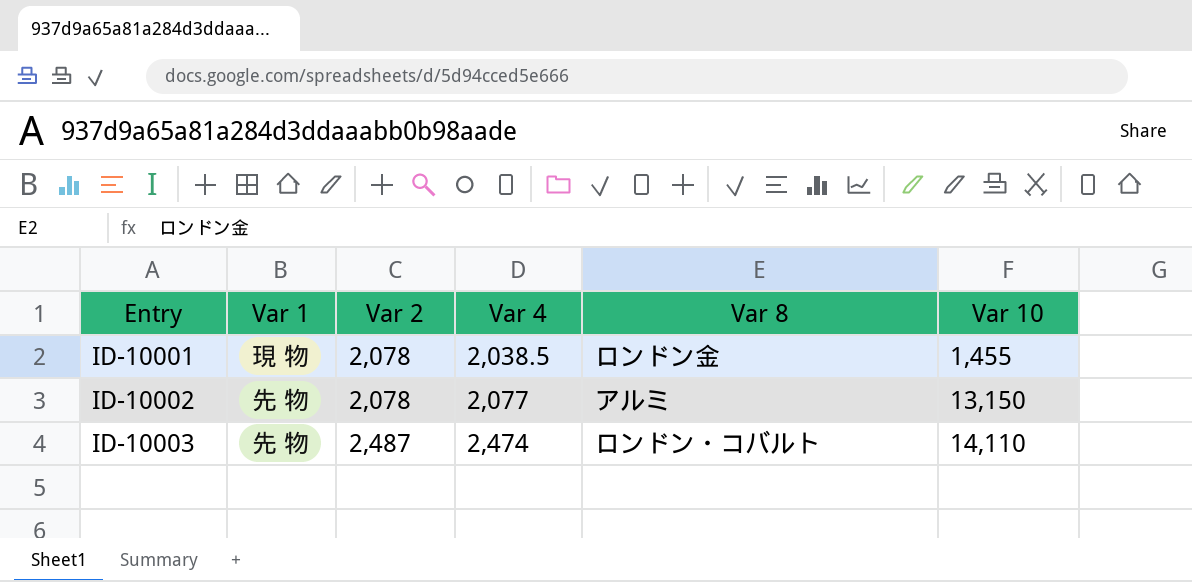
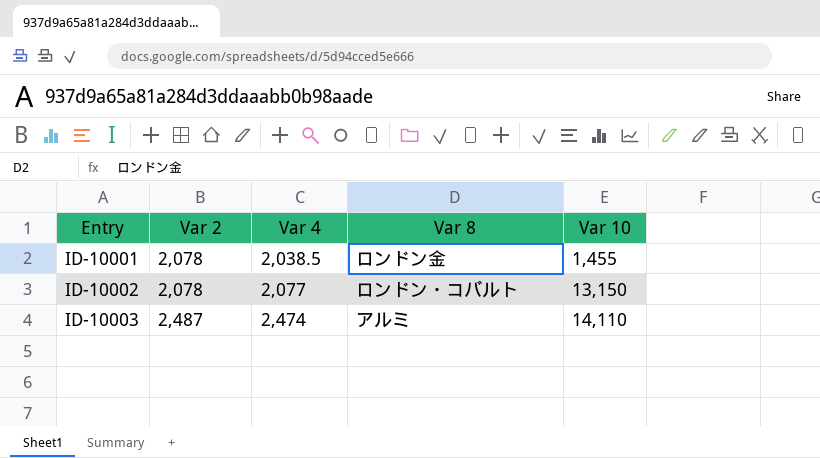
column Var 1 | position: 2 -> none
ID-10002 | Var 8: アルミ -> ロンドン・コバルト
ID-10003 | Var 8: ロンドン・コバルト -> アルミ

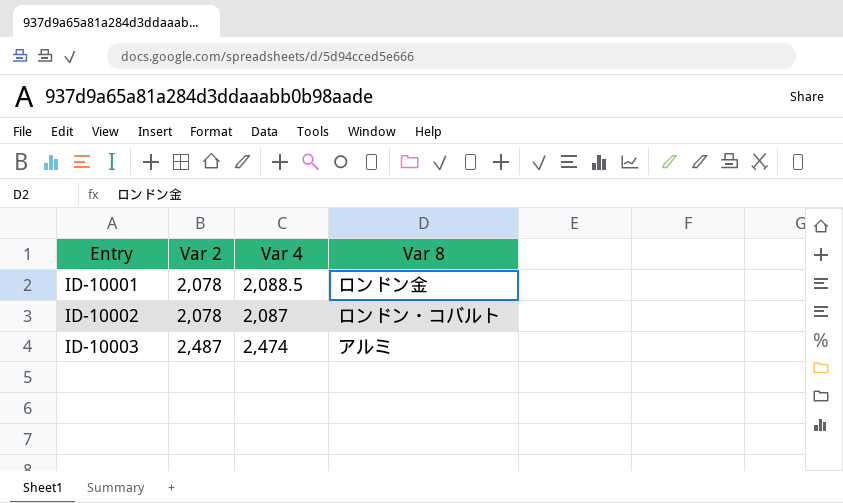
column Var 10 | position: 5 -> none
ID-10001 | Var 4: 2,038.5 -> 2,088.5
ID-10002 | Var 4: 2,077 -> 2,087

